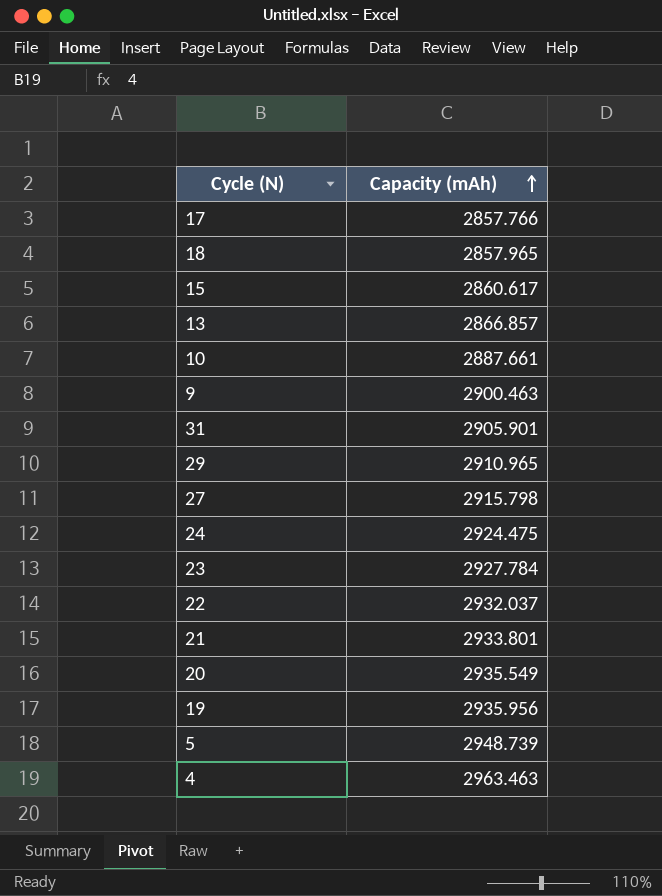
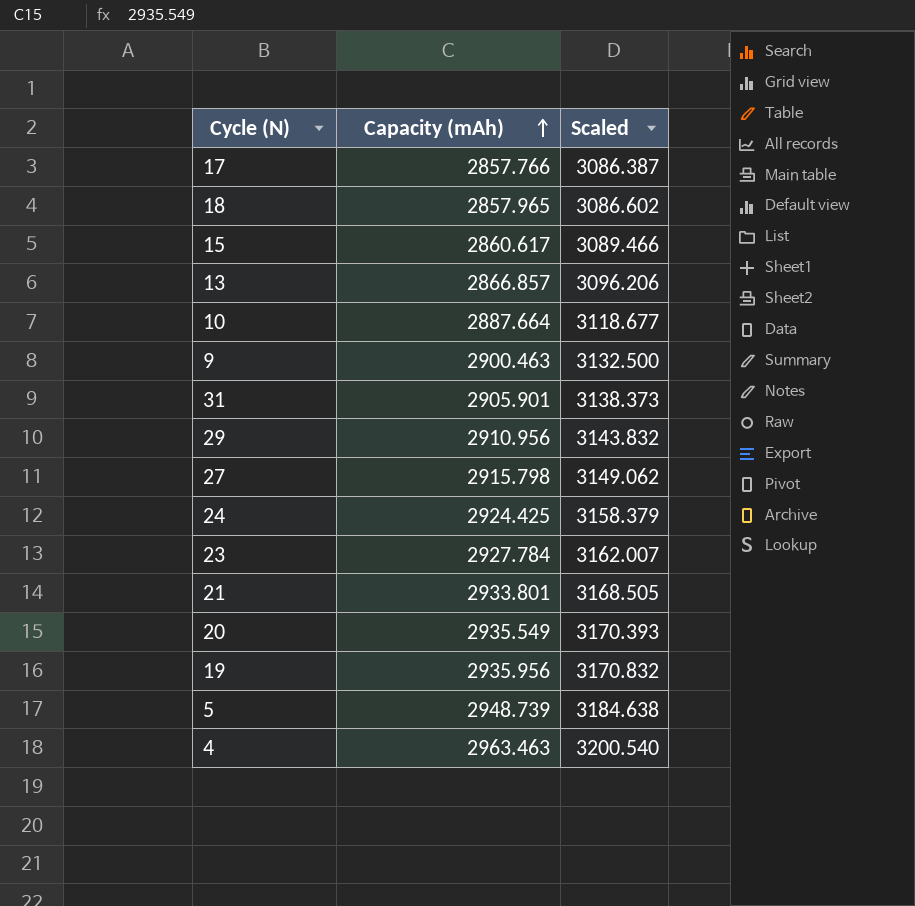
column Scaled | formula: none -> [Capacity (mAh)] * 1.08
row 22: 2932.037 -> none
10 | Capacity (mAh): 2887.661 -> 2887.664
29 | Capacity (mAh): 2910.965 -> 2910.956
24 | Capacity (mAh): 2924.475 -> 2924.425

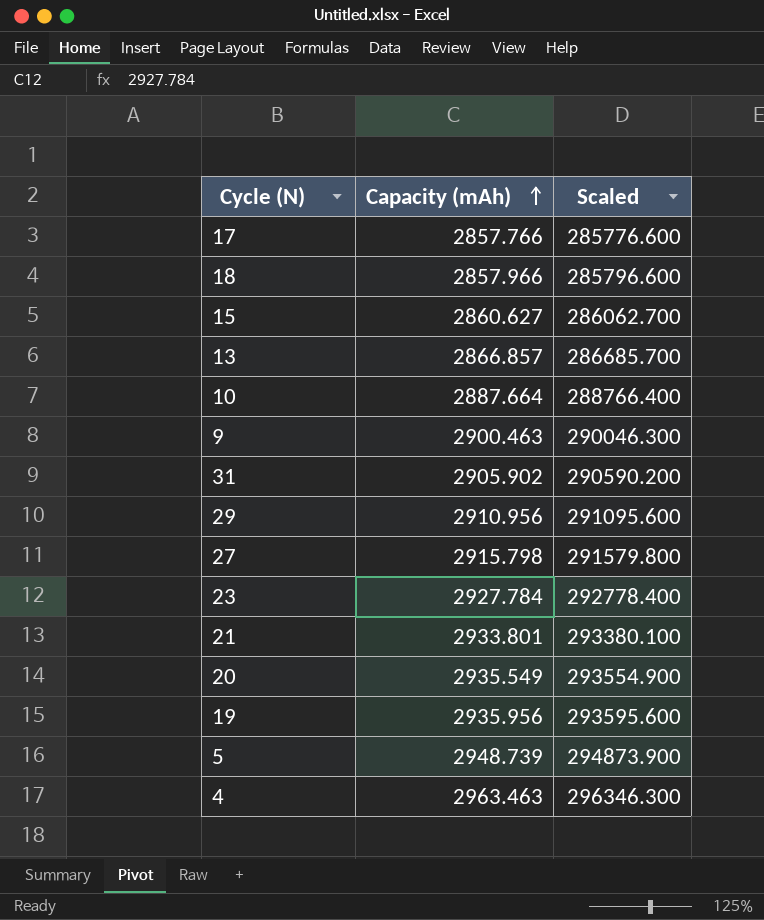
column Scaled | formula: [Capacity (mAh)] * 1.08 -> [Capacity (mAh)] * 100
row 24: 2924.425 | 3158.379 -> none
18 | Capacity (mAh): 2857.965 -> 2857.966
15 | Capacity (mAh): 2860.617 -> 2860.627
31 | Capacity (mAh): 2905.901 -> 2905.902

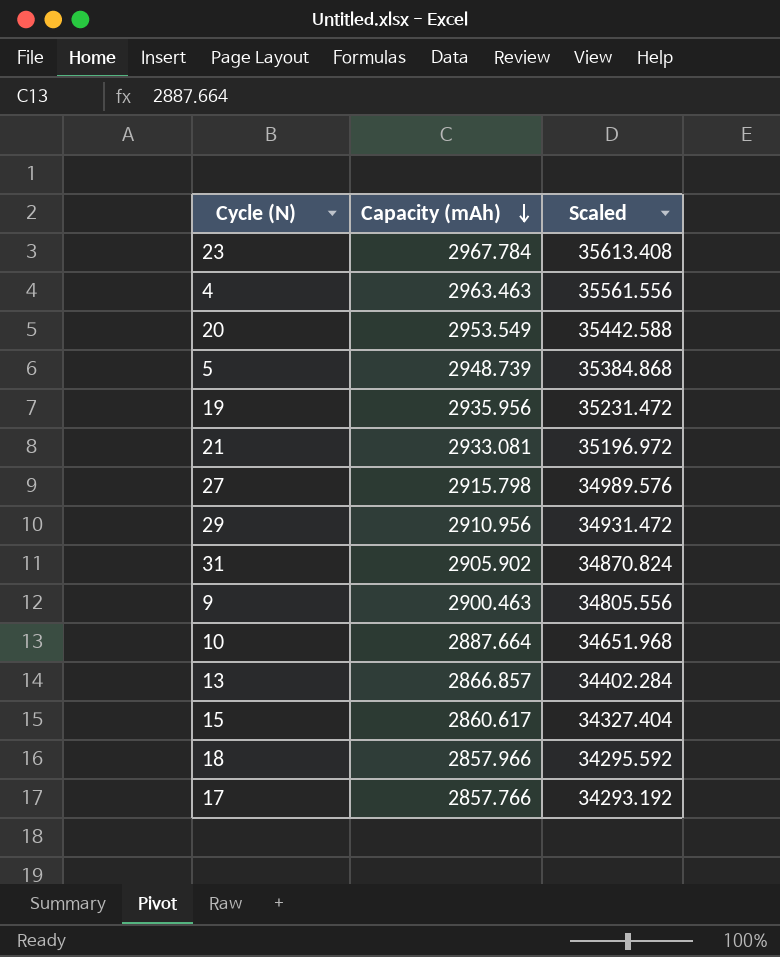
row order: Capacity (mAh) ascending -> Capacity (mAh) descending
column Scaled | formula: [Capacity (mAh)] * 100 -> [Capacity (mAh)] * 12
23 | Capacity (mAh): 2927.784 -> 2967.784
20 | Capacity (mAh): 2935.549 -> 2953.549
21 | Capacity (mAh): 2933.801 -> 2933.081
15 | Capacity (mAh): 2860.627 -> 2860.617

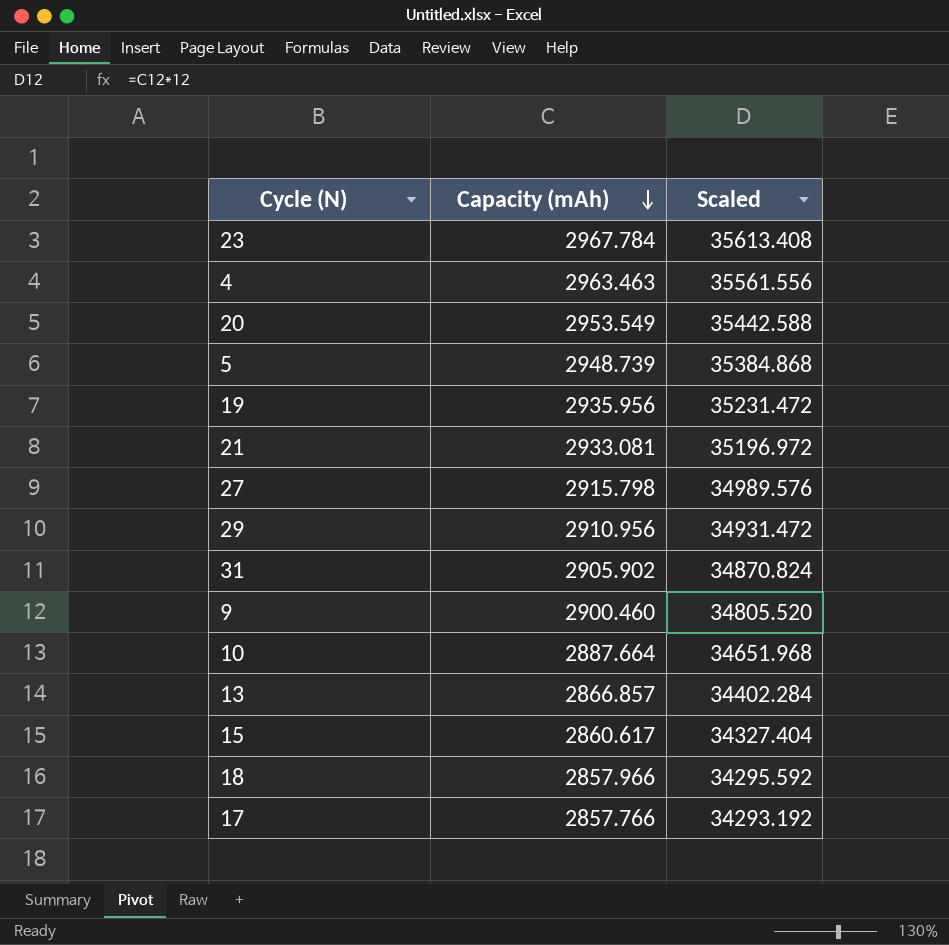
9 | Capacity (mAh): 2900.463 -> 2900.460
9 | Scaled: 34805.556 -> 34805.520

